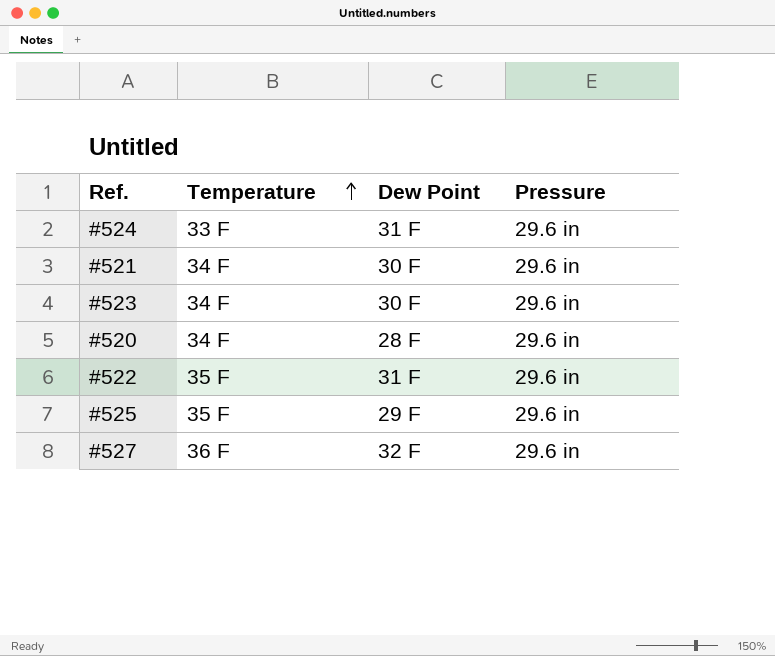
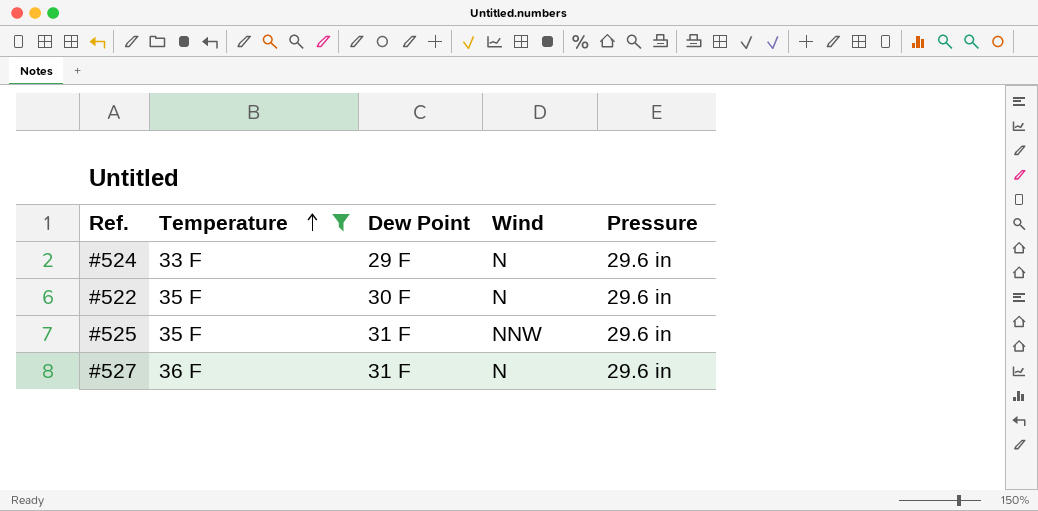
filter: none -> Temperature != 34 F
column Wind | position: none -> 4
#524 | Dew Point: 31 F -> 29 F
#522 | Dew Point: 31 F -> 30 F
#525 | Dew Point: 29 F -> 31 F
#527 | Dew Point: 32 F -> 31 F

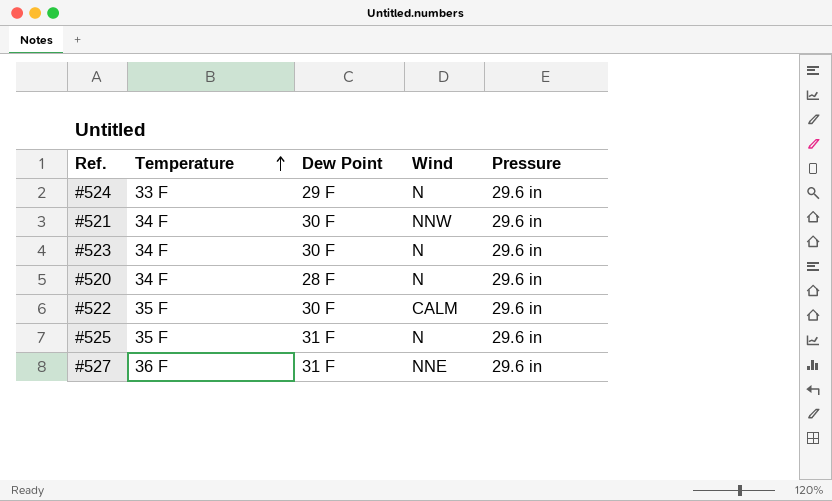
filter: Temperature != 34 F -> none
#522 | Wind: N -> CALM
#525 | Wind: NNW -> N
#527 | Wind: N -> NNE

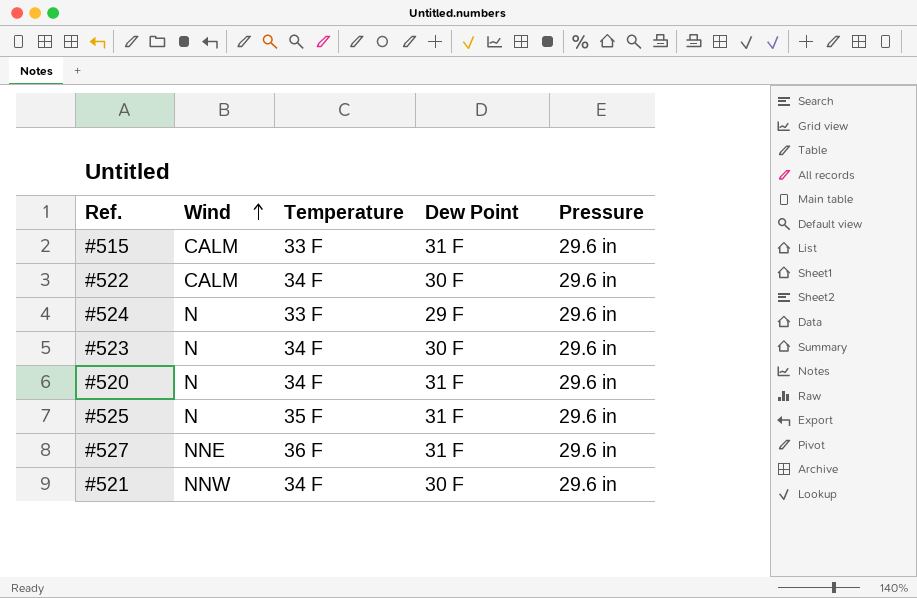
row order: Temperature ascending -> Wind ascending
column Wind | position: 4 -> 2
row #515: none -> CALM | 33 F | 31 F | 29.6 in
#522 | Temperature: 35 F -> 34 F
#520 | Dew Point: 28 F -> 31 F

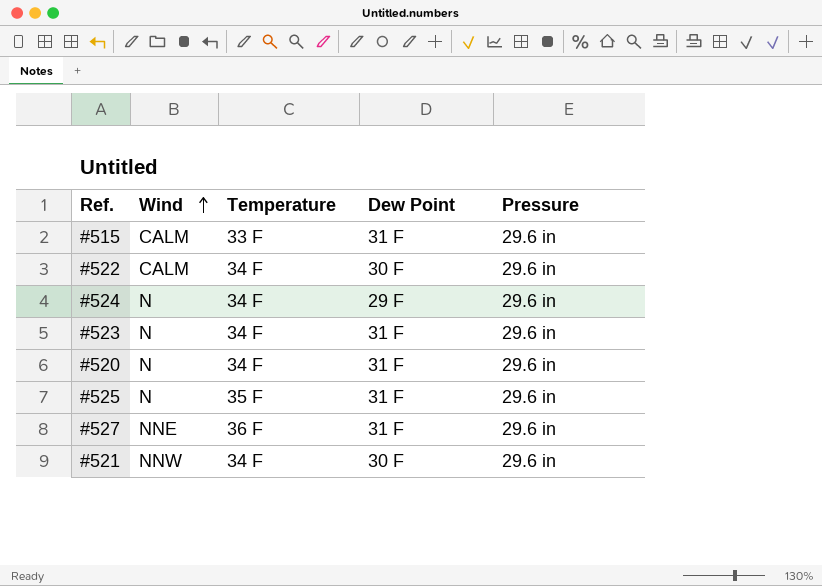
#524 | Temperature: 33 F -> 34 F
#523 | Dew Point: 30 F -> 31 F

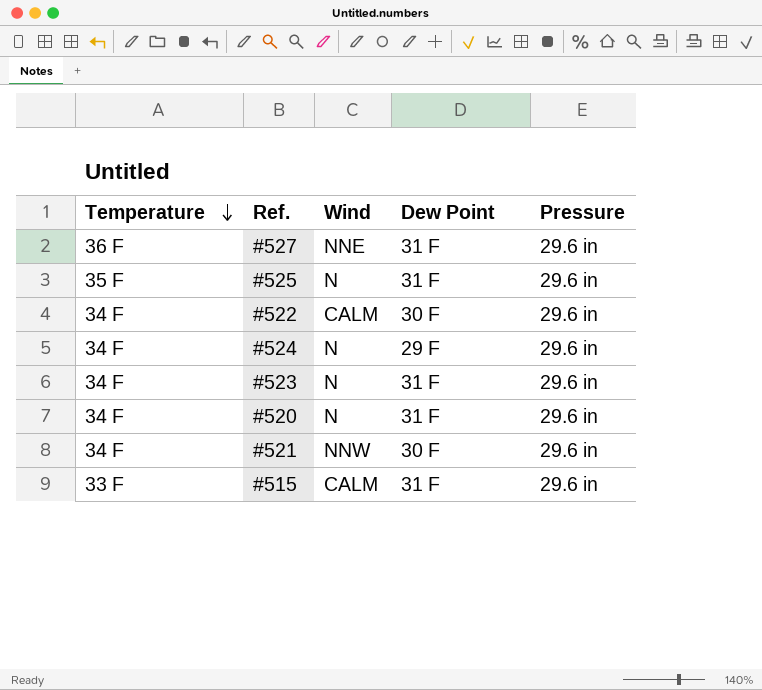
row order: Wind ascending -> Temperature descending
column Temperature | position: 3 -> 1

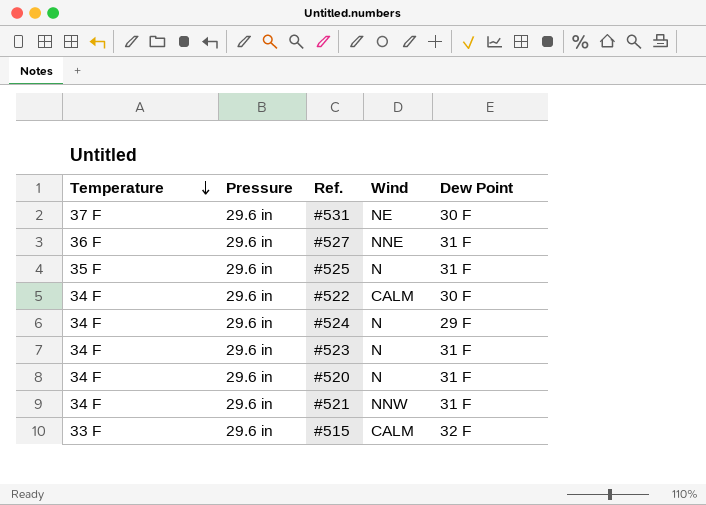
column Pressure | position: 5 -> 2
row #531: none -> 37 F | 29.6 in | NE | 30 F
#521 | Dew Point: 30 F -> 31 F
#515 | Dew Point: 31 F -> 32 F

